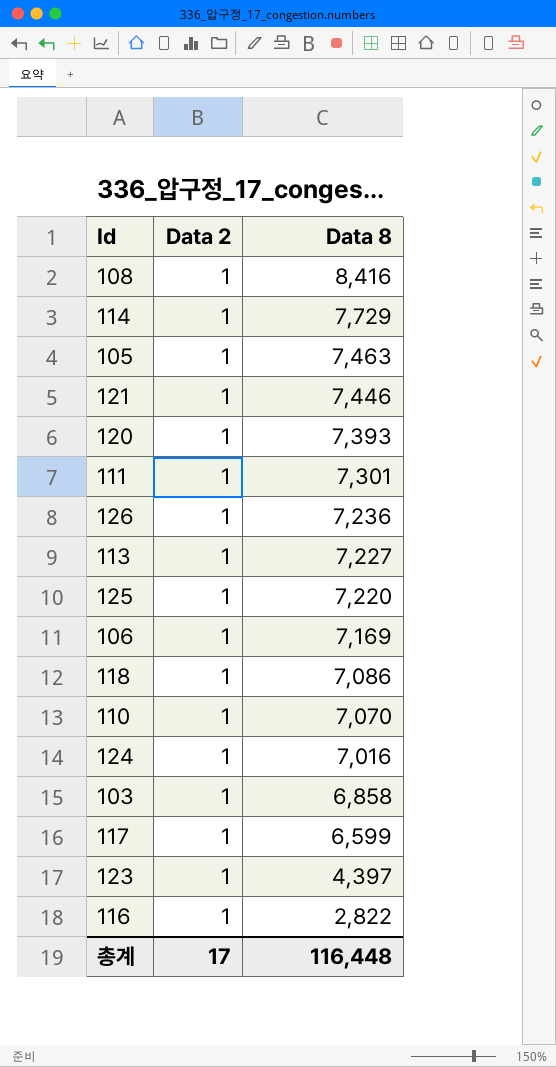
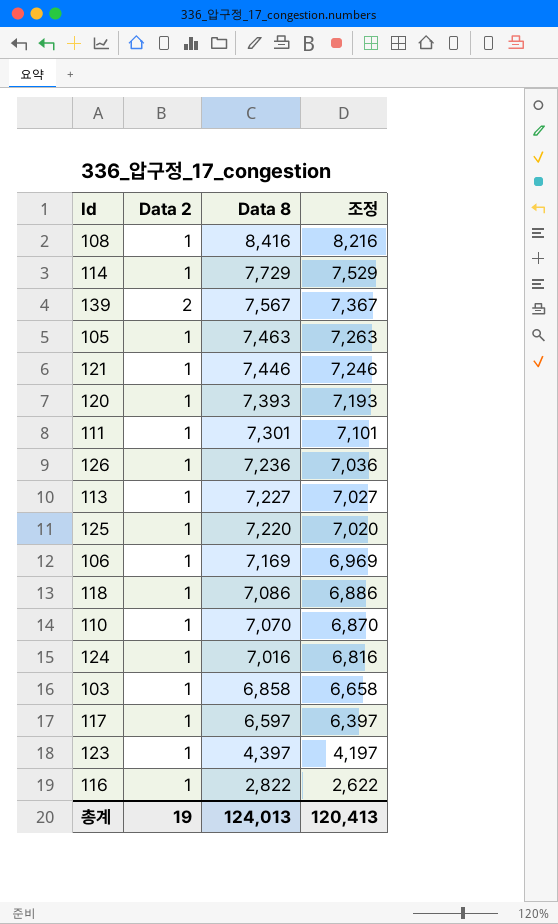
column 조정 | formula: none -> [Data 8] - 200
row 139: none -> 2 | 7,567 | 7,367
117 | Data 8: 6,599 -> 6,597
총계 | Data 2: 17 -> 19
총계 | Data 8: 116,448 -> 124,013

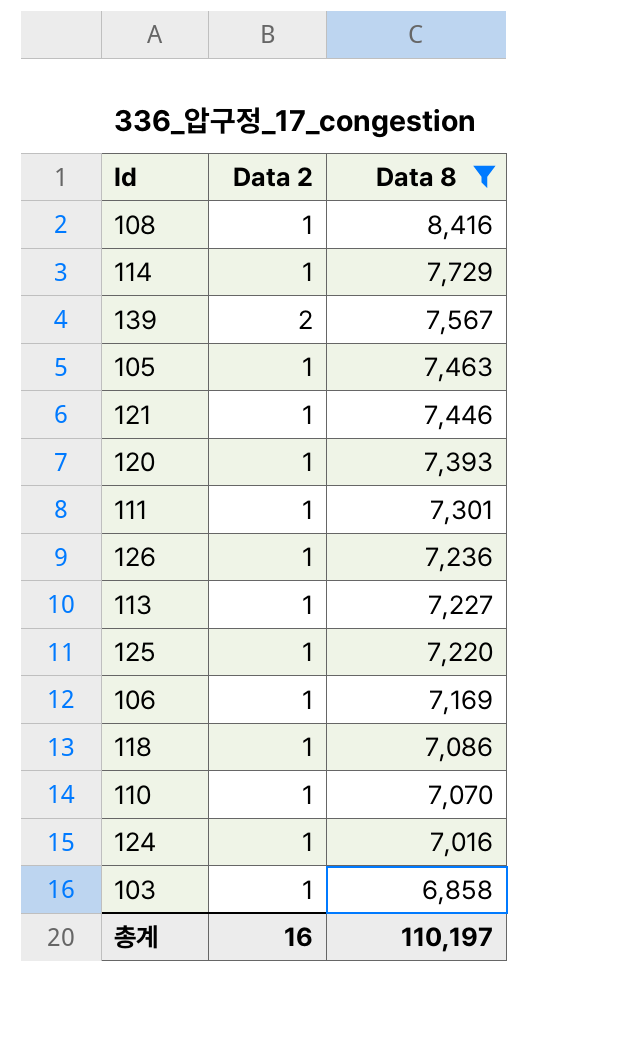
filter: none -> Data 8 >= 6,858
column 조정 | formula: [Data 8] - 200 -> none
총계 | Data 2: 19 -> 16
총계 | Data 8: 124,013 -> 110,197

